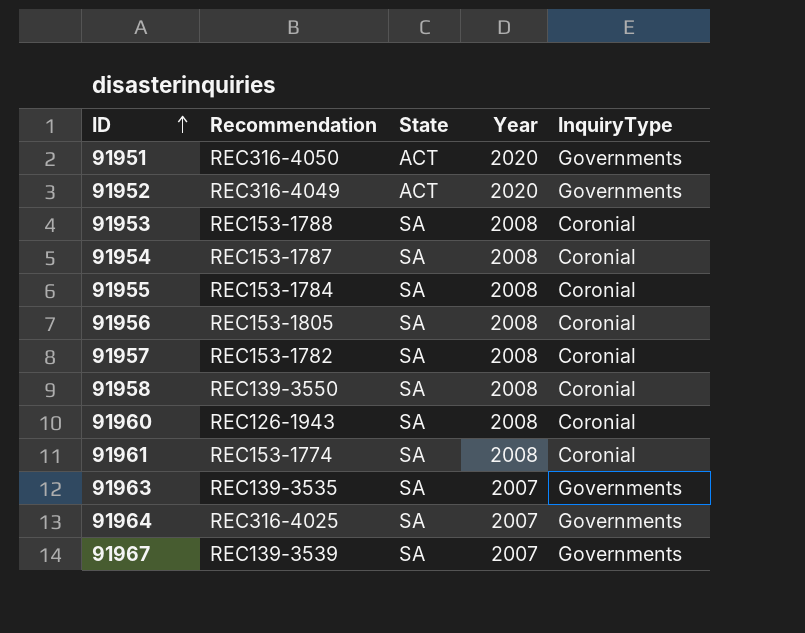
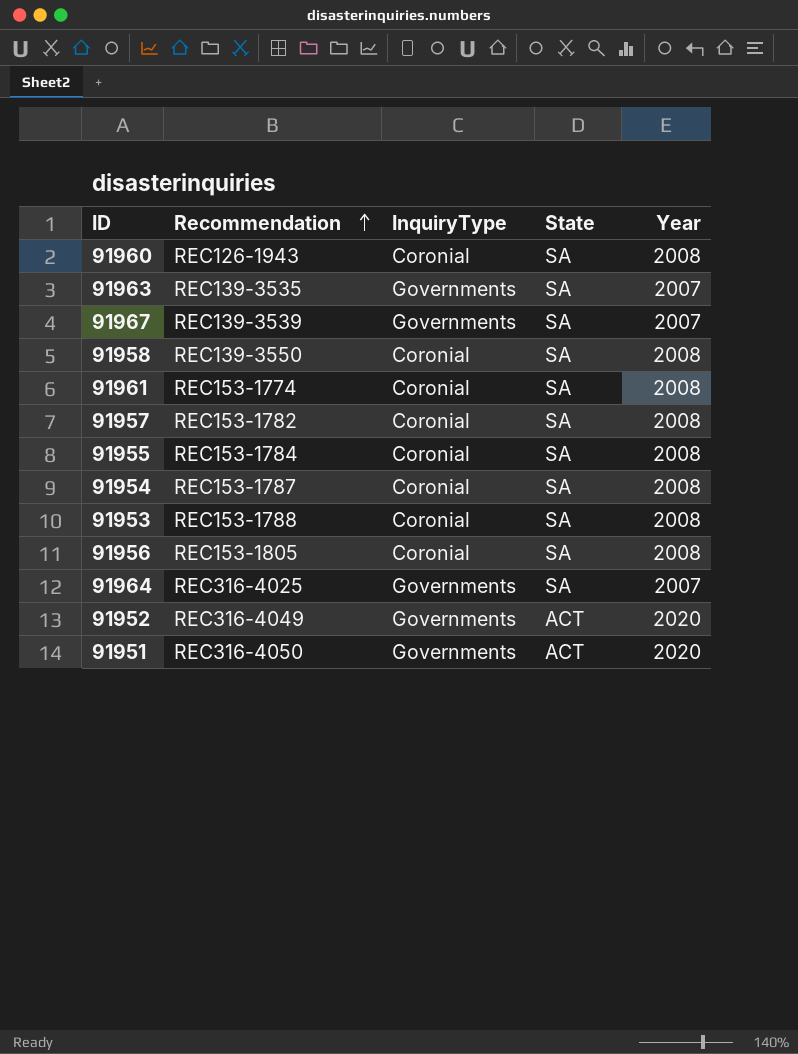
row order: ID ascending -> Recommendation ascending
column InquiryType | position: 5 -> 3

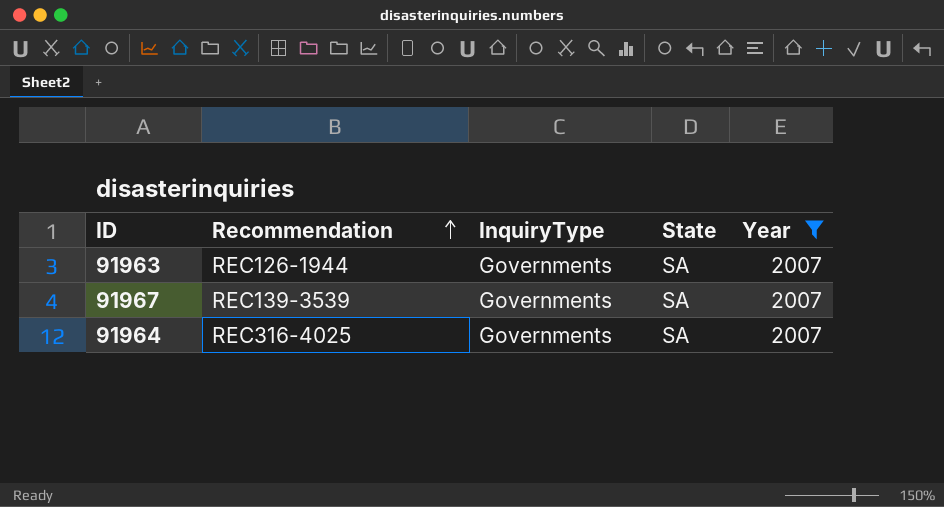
filter: none -> Year = 2007
91963 | Recommendation: REC139-3535 -> REC126-1944

